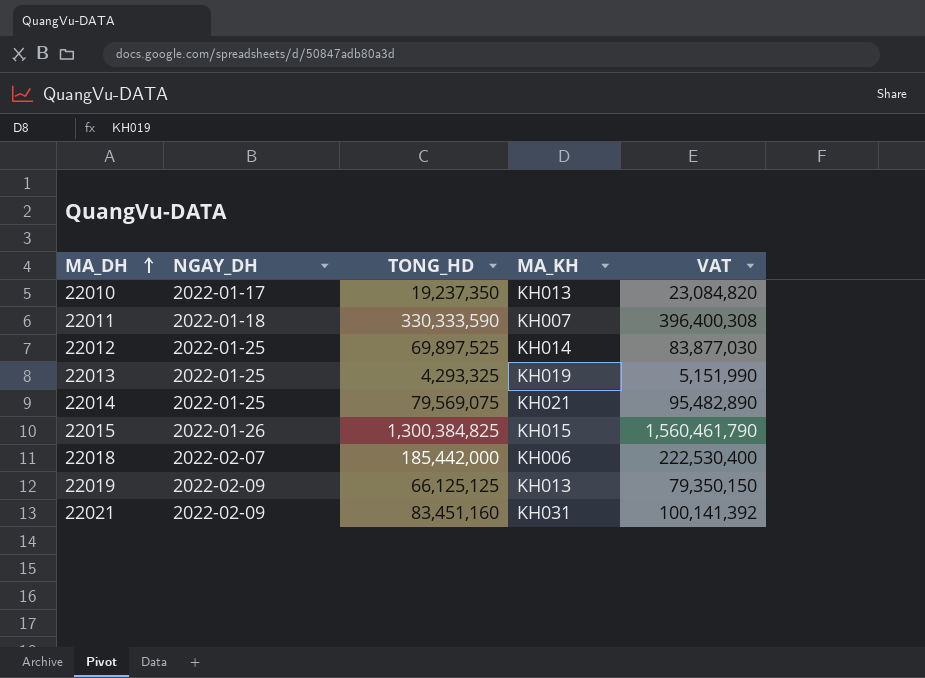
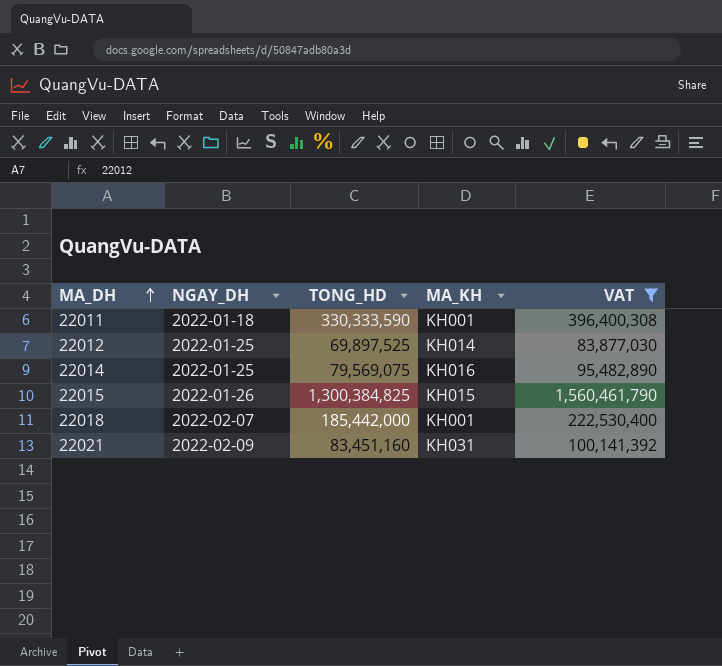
filter: none -> VAT >= 83,877,030
22011 | MA_KH: KH007 -> KH001
22014 | MA_KH: KH021 -> KH016
22018 | MA_KH: KH006 -> KH001

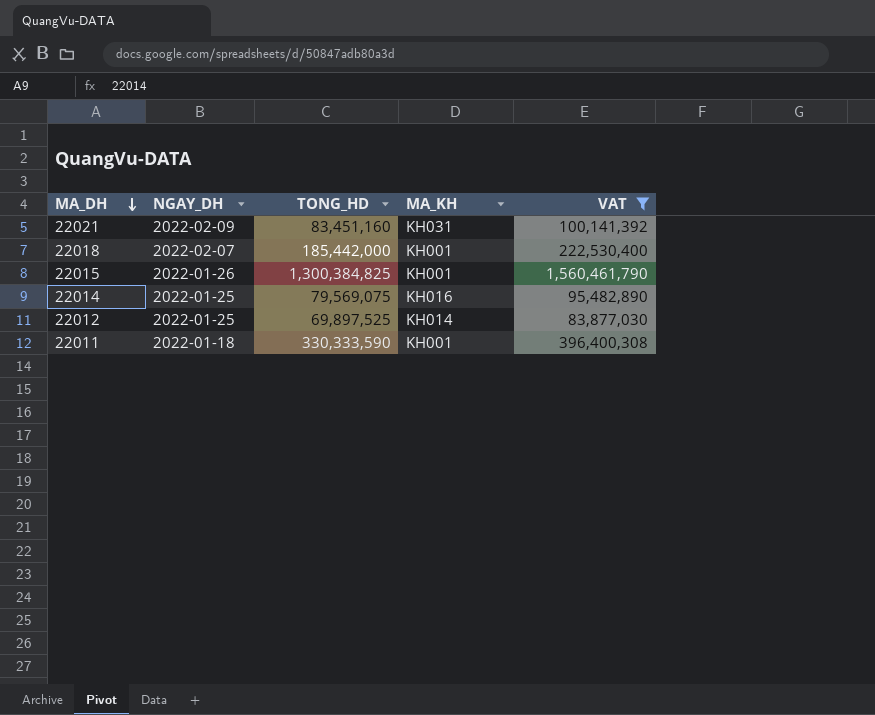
row order: MA_DH ascending -> MA_DH descending
22015 | MA_KH: KH015 -> KH001

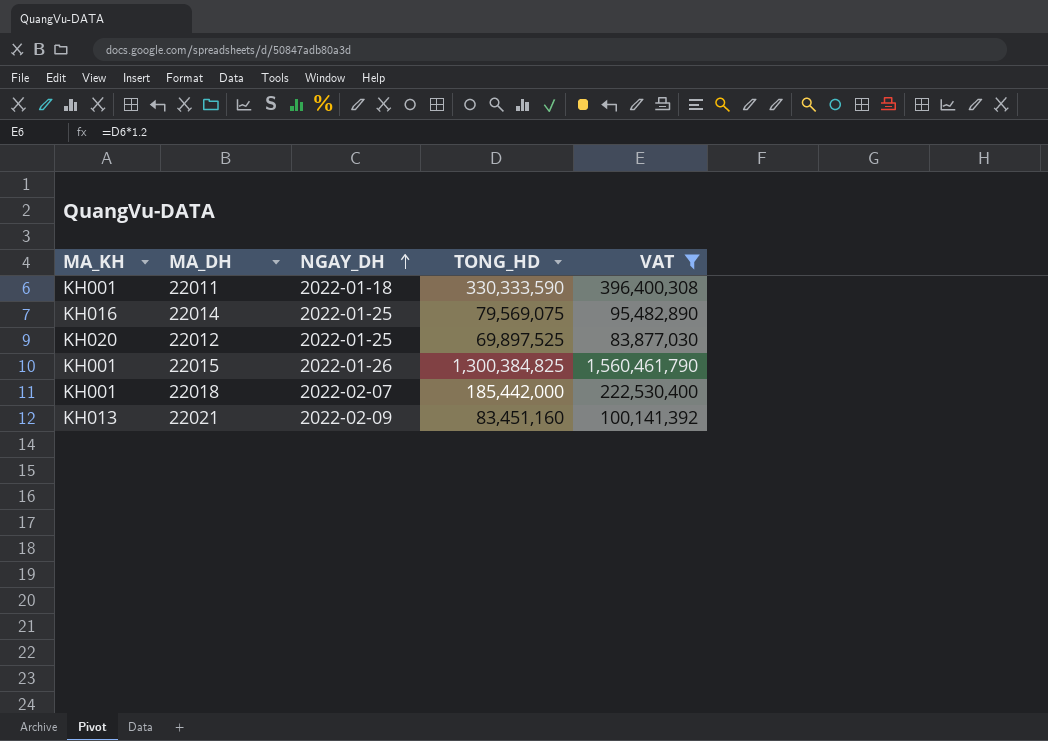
row order: MA_DH descending -> NGAY_DH ascending
column MA_KH | position: 4 -> 1
22012 | MA_KH: KH014 -> KH020
22021 | MA_KH: KH031 -> KH013

